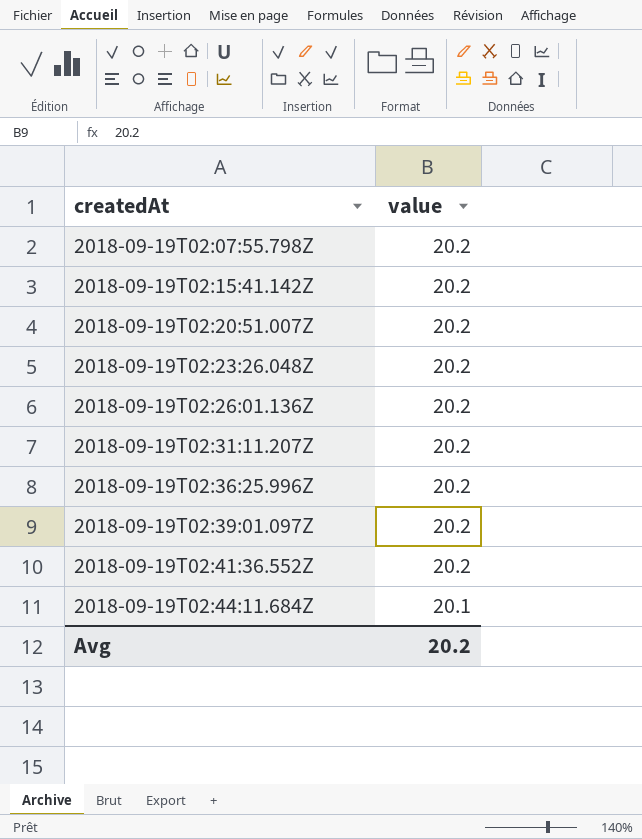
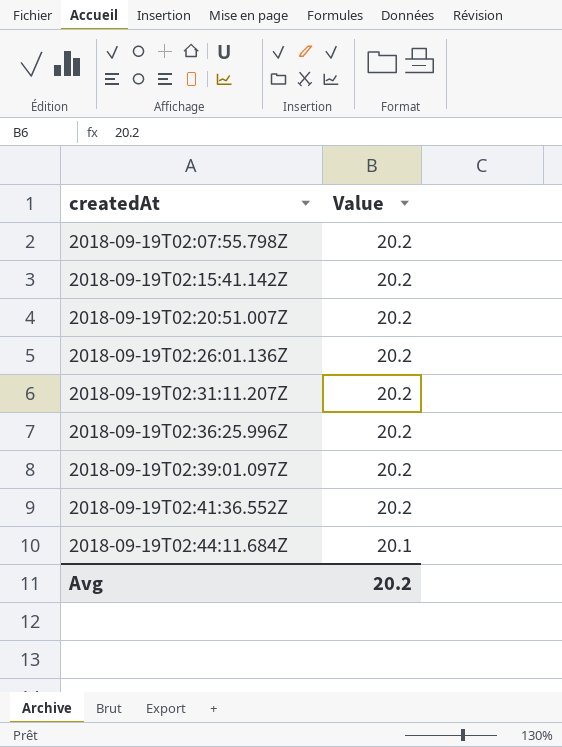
column name: value -> Value
row 2018-09-19T02:23:26.048Z: 20.2 -> none

